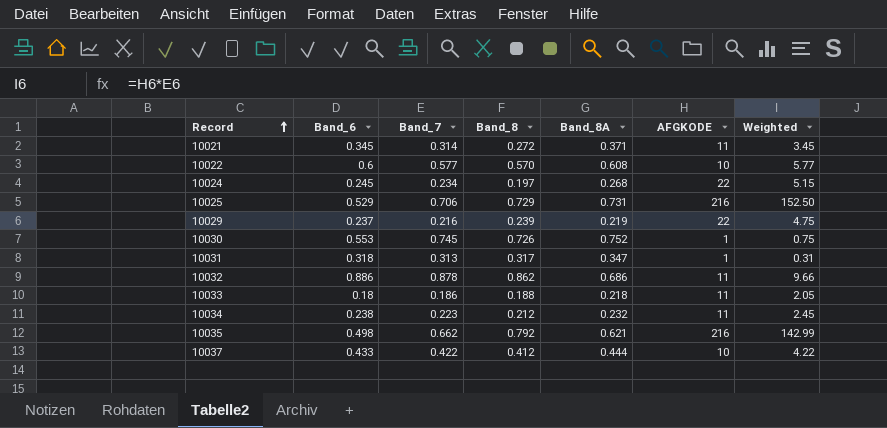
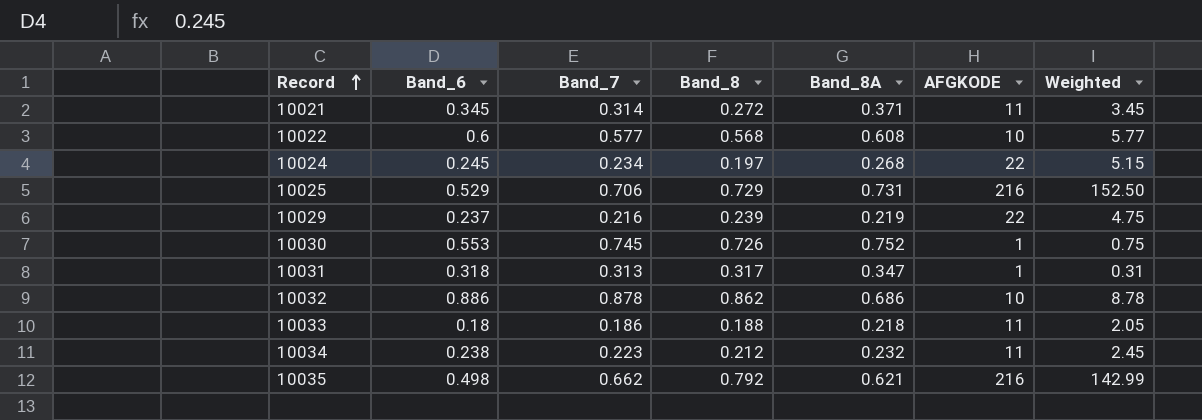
row 10037: 0.433 | 0.422 | 0.412 | 0.444 | 10 | 4.22 -> none
10022 | Band_8: 0.570 -> 0.568
10032 | AFGKODE: 11 -> 10
10032 | Weighted: 9.66 -> 8.78

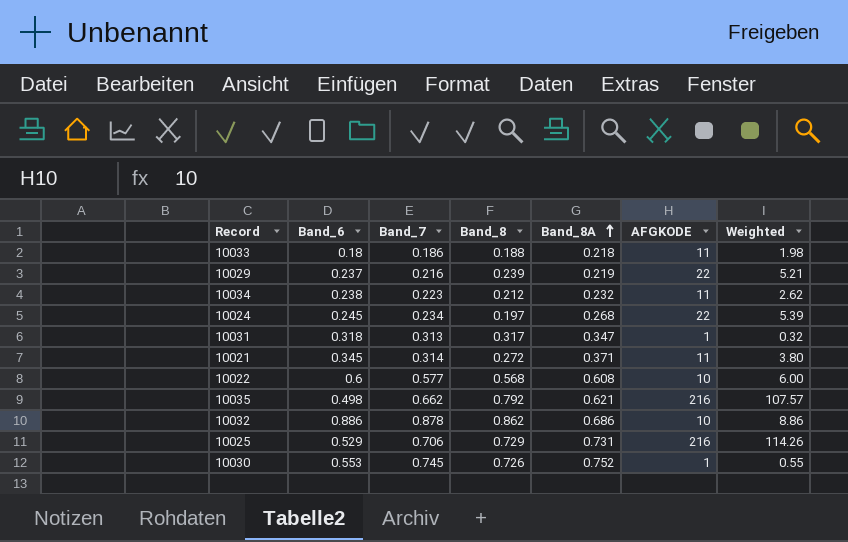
row order: Record ascending -> Band_8A ascending
column Weighted | formula: [Band_7] * [AFGKODE] -> [Band_6] * [AFGKODE]

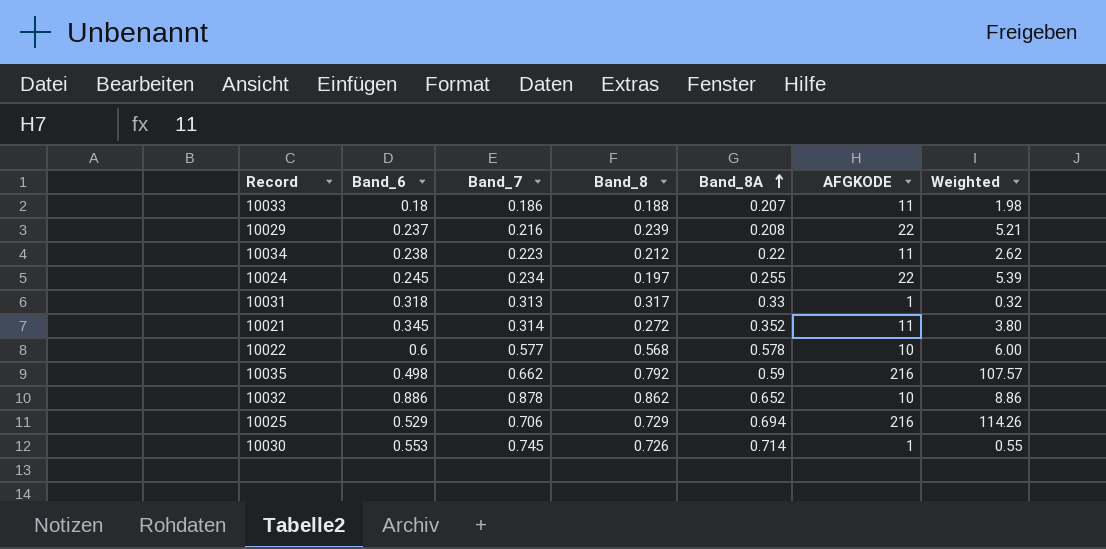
10033 | Band_8A: 0.218 -> 0.207
10029 | Band_8A: 0.219 -> 0.208
10034 | Band_8A: 0.232 -> 0.22
10024 | Band_8A: 0.268 -> 0.255
10031 | Band_8A: 0.347 -> 0.33
10021 | Band_8A: 0.371 -> 0.352
10022 | Band_8A: 0.608 -> 0.578
10035 | Band_8A: 0.621 -> 0.59
10032 | Band_8A: 0.686 -> 0.652
10025 | Band_8A: 0.731 -> 0.694
10030 | Band_8A: 0.752 -> 0.714

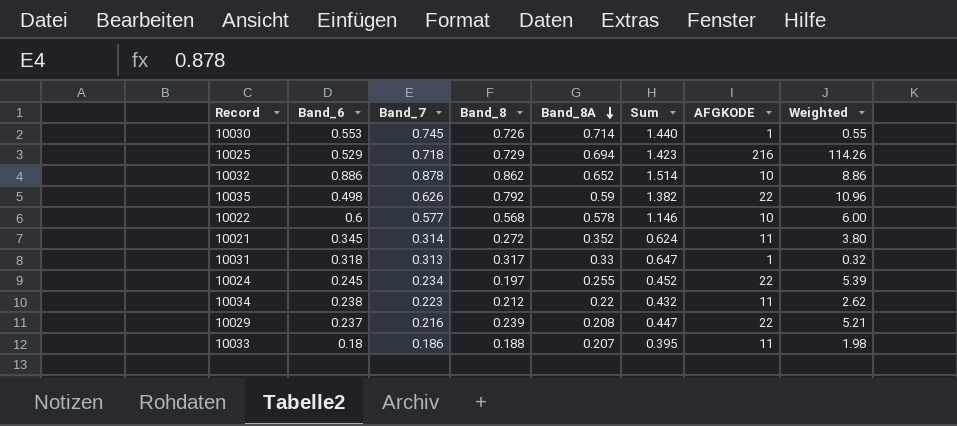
row order: Band_8A ascending -> Band_8A descending
column Sum | formula: none -> [Band_8] + [Band_8A]
10025 | Band_7: 0.706 -> 0.718
10035 | Band_7: 0.662 -> 0.626
10035 | AFGKODE: 216 -> 22
10035 | Weighted: 107.57 -> 10.96

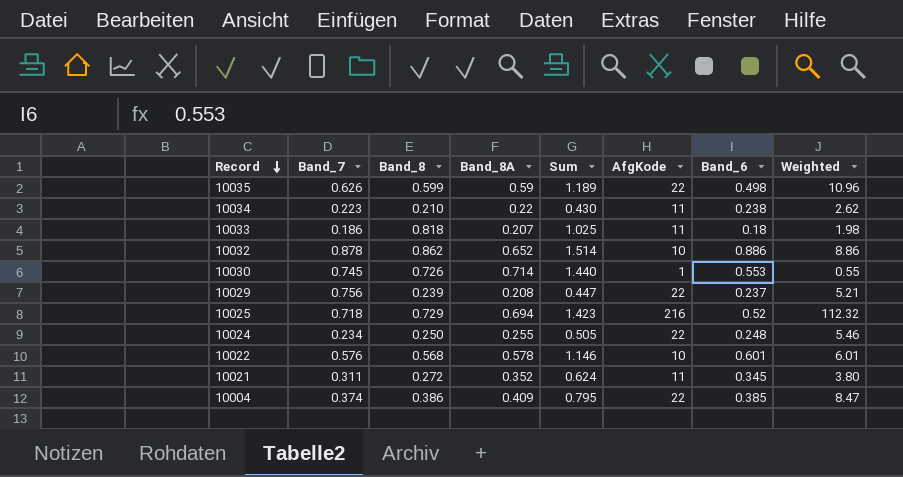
row order: Band_8A descending -> Record descending
column name: AFGKODE -> AfgKode
column Band_6 | position: 2 -> 7
row 10031: 0.318 | 0.313 | 0.317 | 0.33 | 0.647 | 1 | 0.32 -> none
10035 | Band_8: 0.792 -> 0.599
10035 | Sum: 1.382 -> 1.189
10034 | Band_8: 0.212 -> 0.210
10034 | Sum: 0.432 -> 0.430
10033 | Band_8: 0.188 -> 0.818
10033 | Sum: 0.395 -> 1.025
10029 | Band_7: 0.216 -> 0.756
10025 | Band_6: 0.529 -> 0.52
10025 | Weighted: 114.26 -> 112.32
10024 | Band_8: 0.197 -> 0.250
10024 | Sum: 0.452 -> 0.505
10024 | Band_6: 0.245 -> 0.248
10024 | Weighted: 5.39 -> 5.46
10022 | Band_7: 0.577 -> 0.576
10022 | Band_6: 0.6 -> 0.601
10022 | Weighted: 6.00 -> 6.01
10021 | Band_7: 0.314 -> 0.311
row 10004: none -> 0.374 | 0.386 | 0.409 | 0.795 | 22 | 0.385 | 8.47

